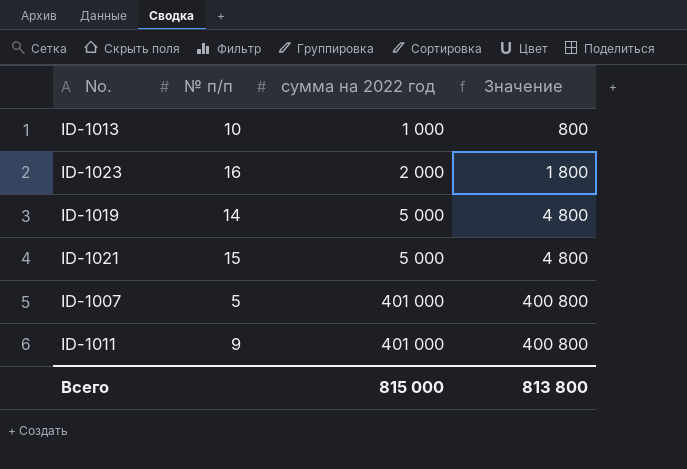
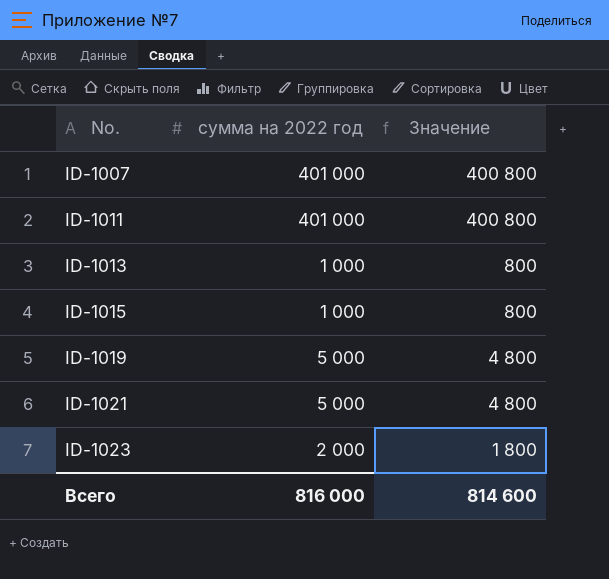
row order: сумма на 2022 год ascending -> No. ascending
column № п/п | position: 2 -> none
row ID-1015: none -> 1 000 | 800
Всего | сумма на 2022 год: 815 000 -> 816 000
Всего | Значение: 813 800 -> 814 600

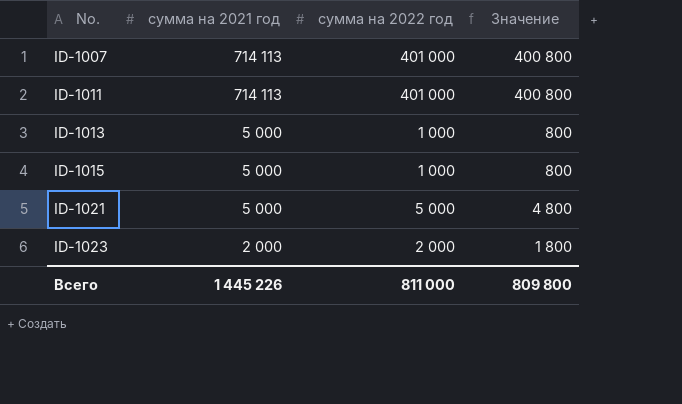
column сумма на 2021 год | position: none -> 2
row ID-1019: 5 000 | 4 800 -> none
Всего | сумма на 2022 год: 816 000 -> 811 000
Всего | Значение: 814 600 -> 809 800

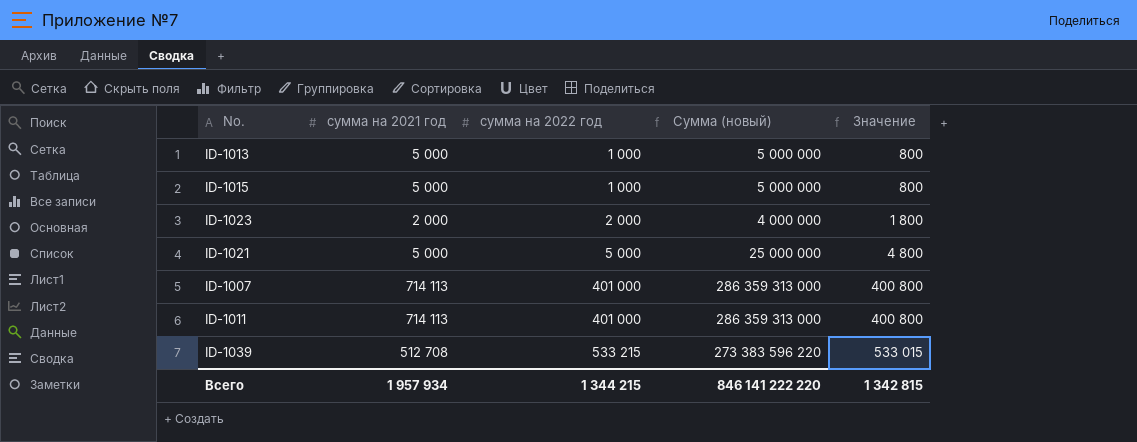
row order: No. ascending -> сумма на 2022 год ascending
column Сумма (новый) | formula: none -> [сумма на 2021 год] * [сумма на 2022 год]
row ID-1039: none -> 512 708 | 533 215 | 273 383 596 220 | 533 015
Всего | сумма на 2021 год: 1 445 226 -> 1 957 934
Всего | сумма на 2022 год: 811 000 -> 1 344 215
Всего | Значение: 809 800 -> 1 342 815

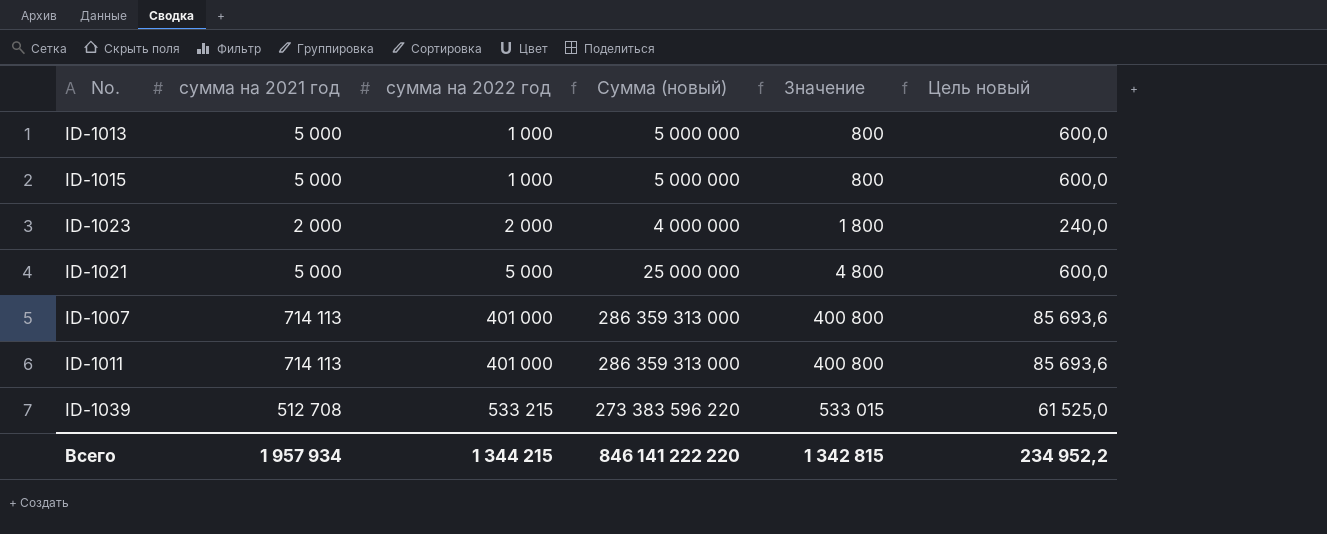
column Цель новый | formula: none -> [сумма на 2021 год] * 0,12

